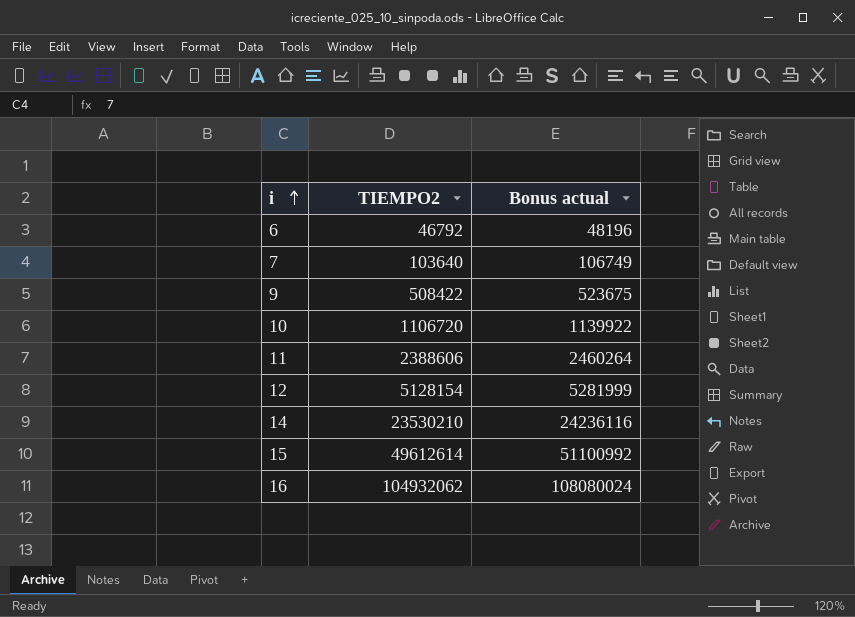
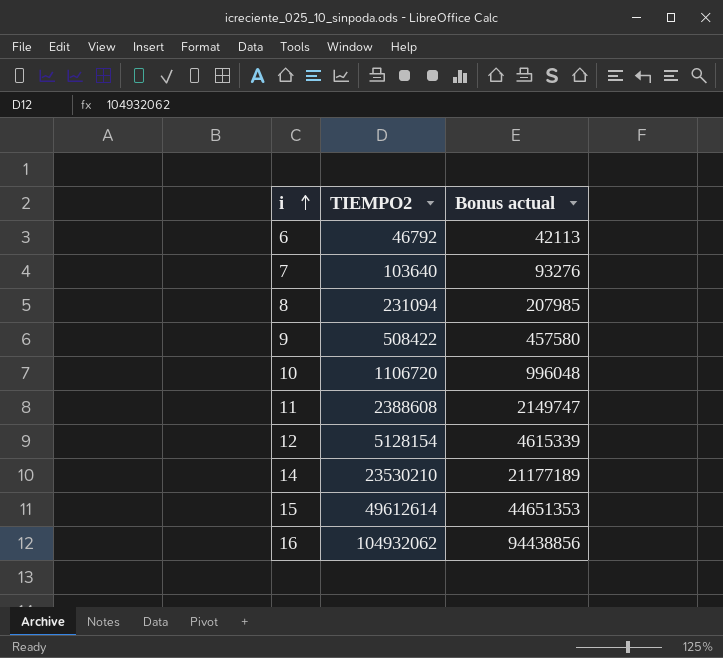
column Bonus actual | formula: [TIEMPO2] * 1.03 -> [TIEMPO2] * 0.9
row 8: none -> 231094 | 207985
11 | TIEMPO2: 2388606 -> 2388608

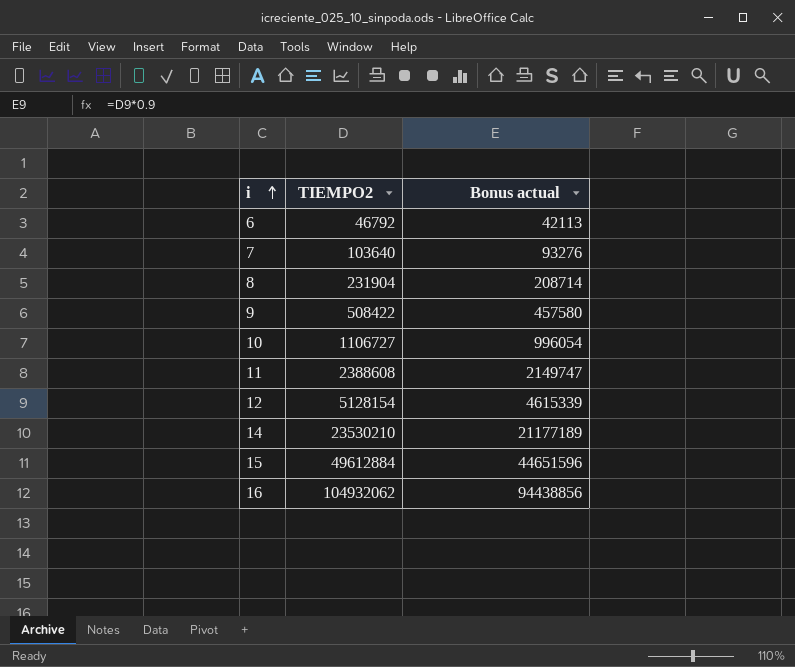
8 | TIEMPO2: 231094 -> 231904
8 | Bonus actual: 207985 -> 208714
10 | TIEMPO2: 1106720 -> 1106727
10 | Bonus actual: 996048 -> 996054
15 | TIEMPO2: 49612614 -> 49612884
15 | Bonus actual: 44651353 -> 44651596

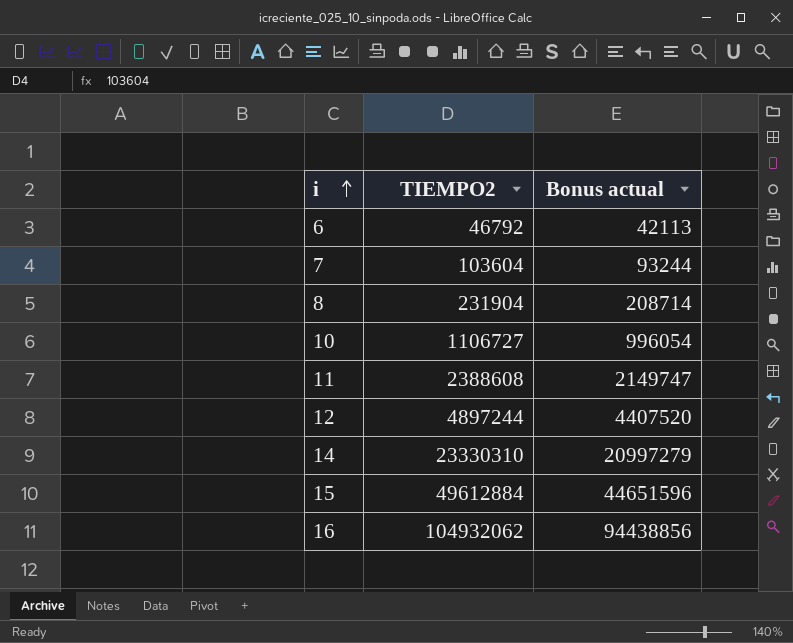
row 9: 508422 | 457580 -> none
7 | TIEMPO2: 103640 -> 103604
7 | Bonus actual: 93276 -> 93244
12 | TIEMPO2: 5128154 -> 4897244
12 | Bonus actual: 4615339 -> 4407520
14 | TIEMPO2: 23530210 -> 23330310
14 | Bonus actual: 21177189 -> 20997279

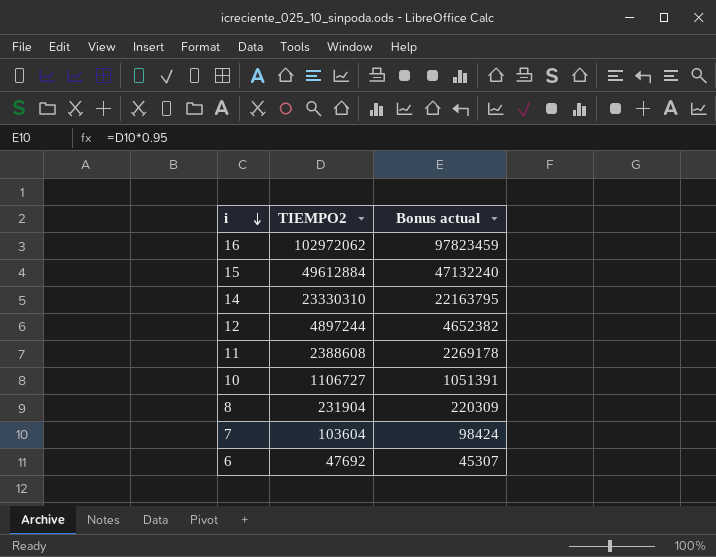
row order: i ascending -> i descending
column Bonus actual | formula: [TIEMPO2] * 0.9 -> [TIEMPO2] * 0.95
16 | TIEMPO2: 104932062 -> 102972062
6 | TIEMPO2: 46792 -> 47692

